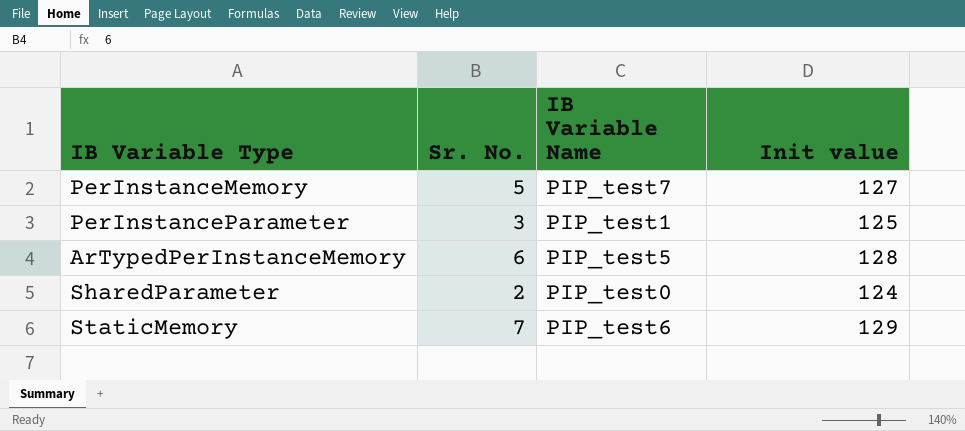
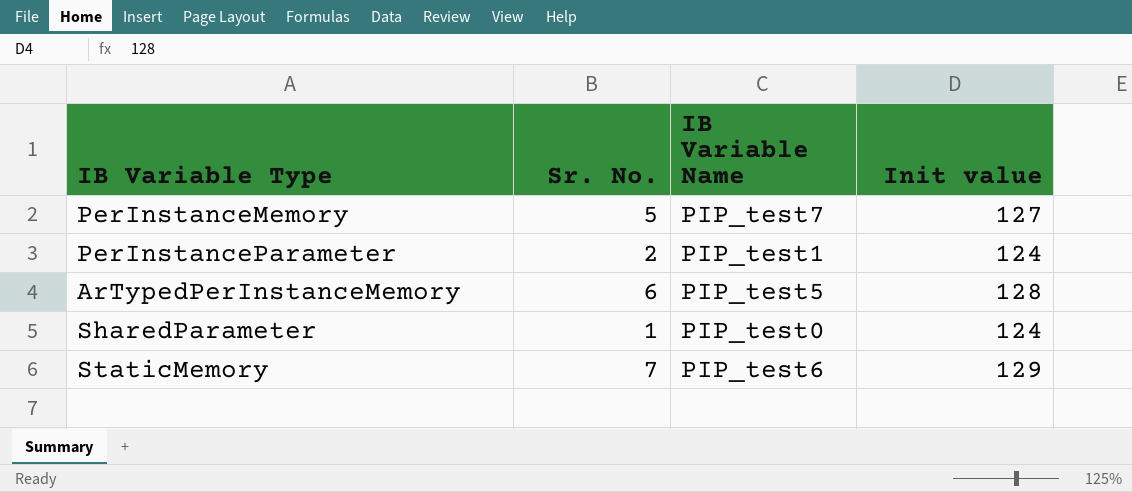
PerInstanceParameter | Sr. No.: 3 -> 2
PerInstanceParameter | Init value: 125 -> 124
SharedParameter | Sr. No.: 2 -> 1

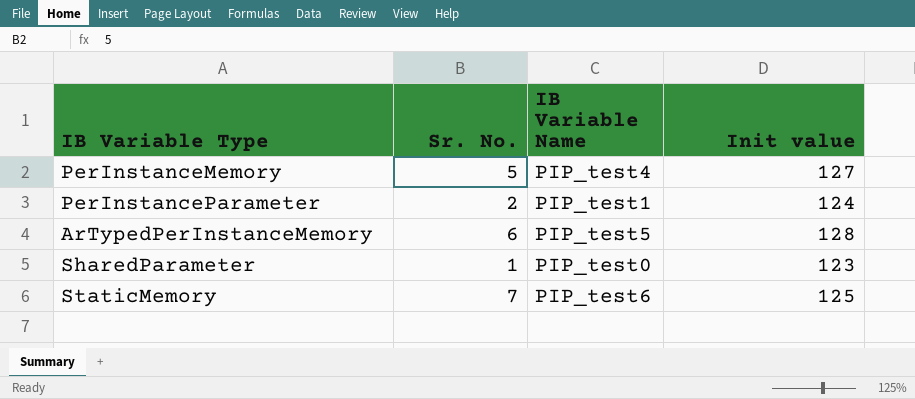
PerInstanceMemory | IB Variable Name: PIP_test7 -> PIP_test4
SharedParameter | Init value: 124 -> 123
StaticMemory | Init value: 129 -> 125

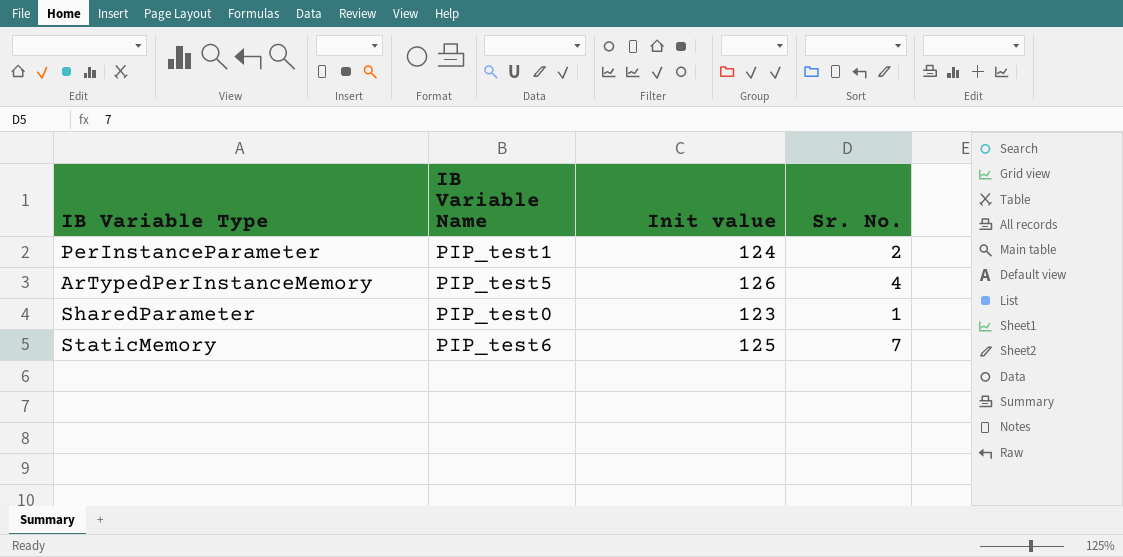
column Sr. No. | position: 2 -> 4
row PerInstanceMemory: 5 | PIP_test4 | 127 -> none
ArTypedPerInstanceMemory | Init value: 128 -> 126
ArTypedPerInstanceMemory | Sr. No.: 6 -> 4

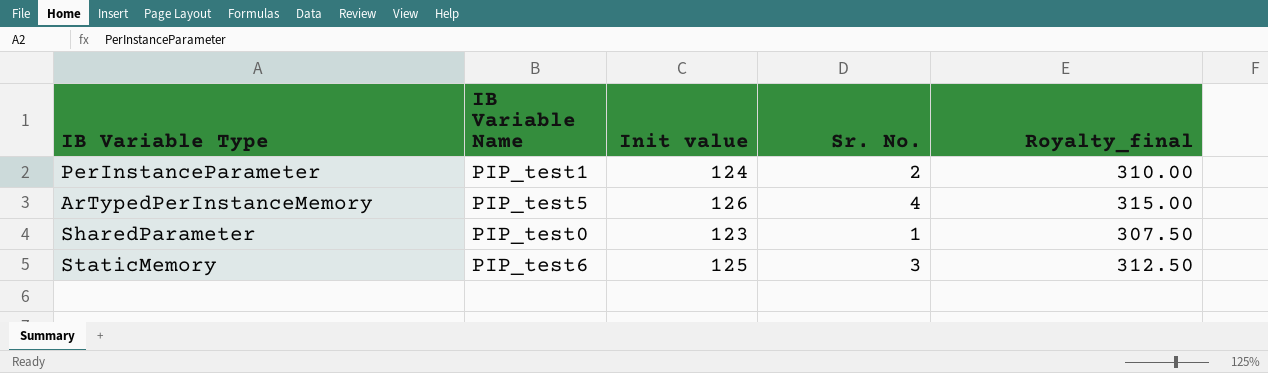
column Royalty_final | formula: none -> [Init value] * 2.5
StaticMemory | Sr. No.: 7 -> 3

